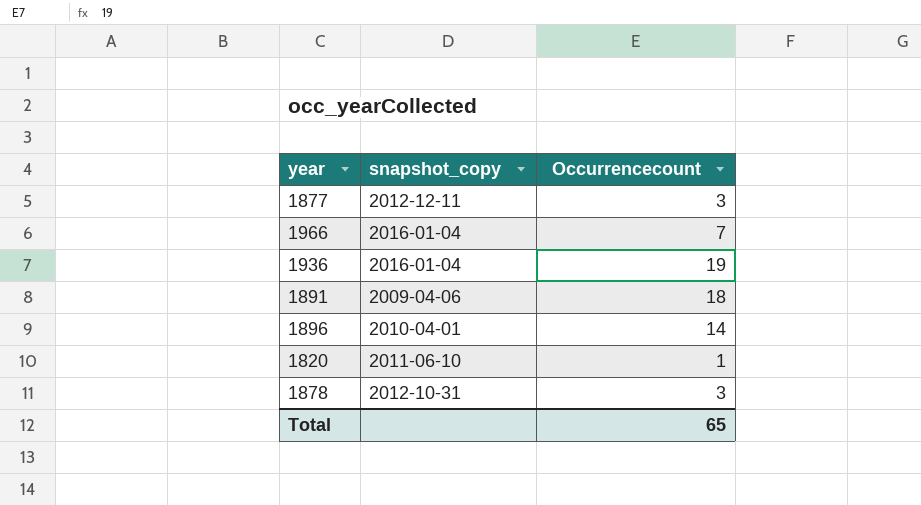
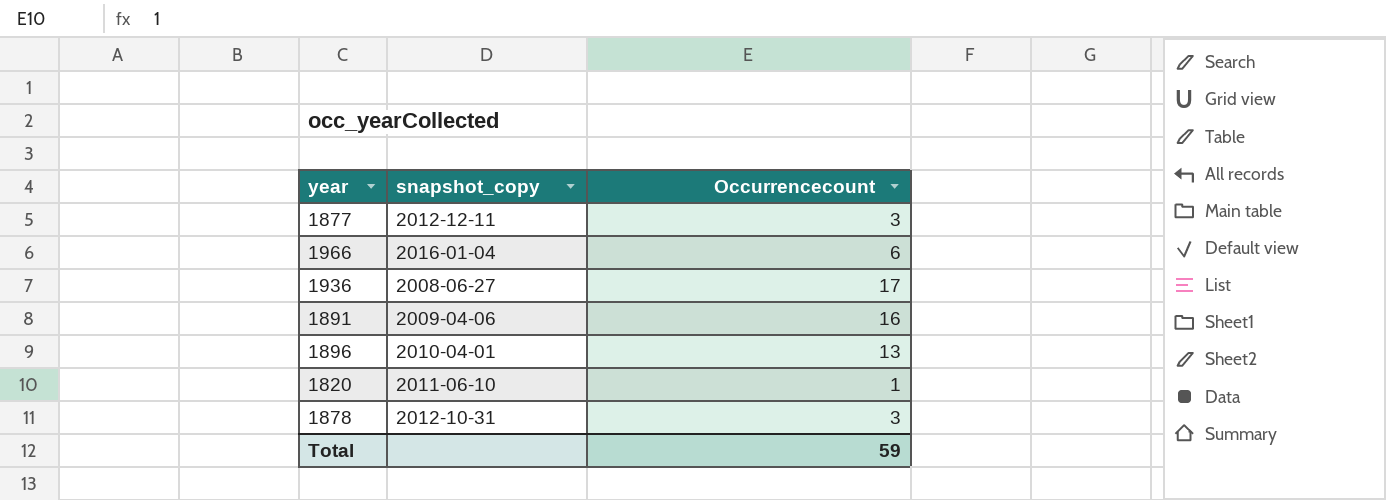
1966 | Occurrencecount: 7 -> 6
1936 | snapshot_copy: 2016-01-04 -> 2008-06-27
1936 | Occurrencecount: 19 -> 17
1891 | Occurrencecount: 18 -> 16
1896 | Occurrencecount: 14 -> 13
Total | Occurrencecount: 65 -> 59

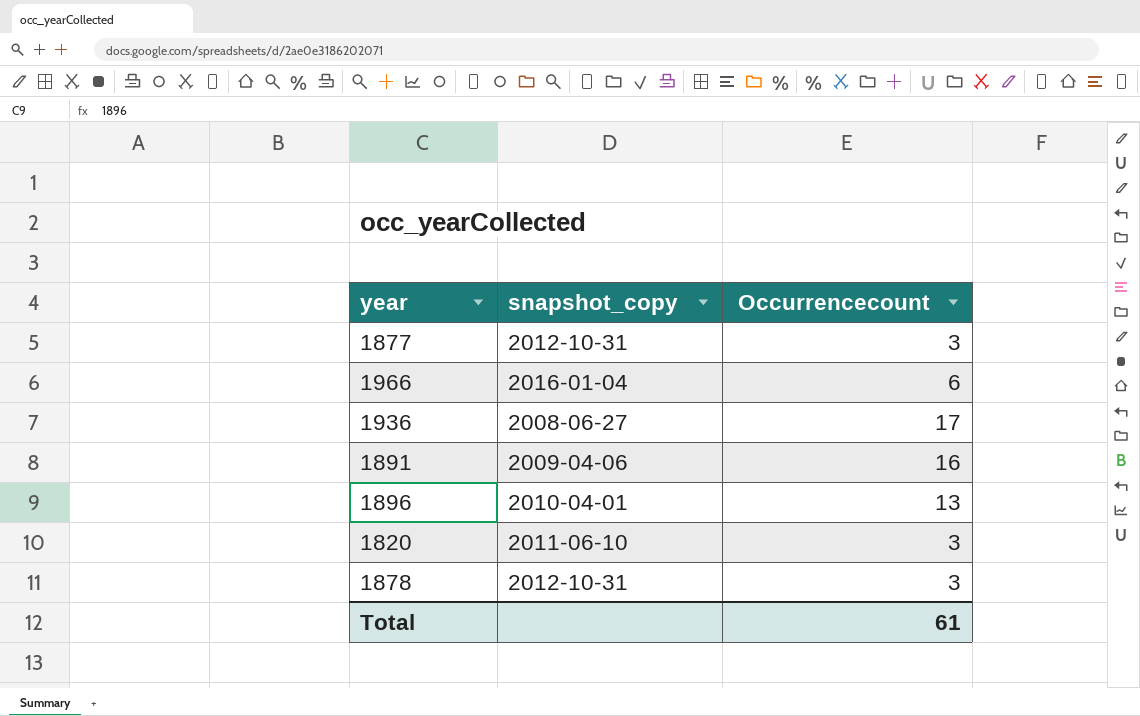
1877 | snapshot_copy: 2012-12-11 -> 2012-10-31
1820 | Occurrencecount: 1 -> 3
Total | Occurrencecount: 59 -> 61

